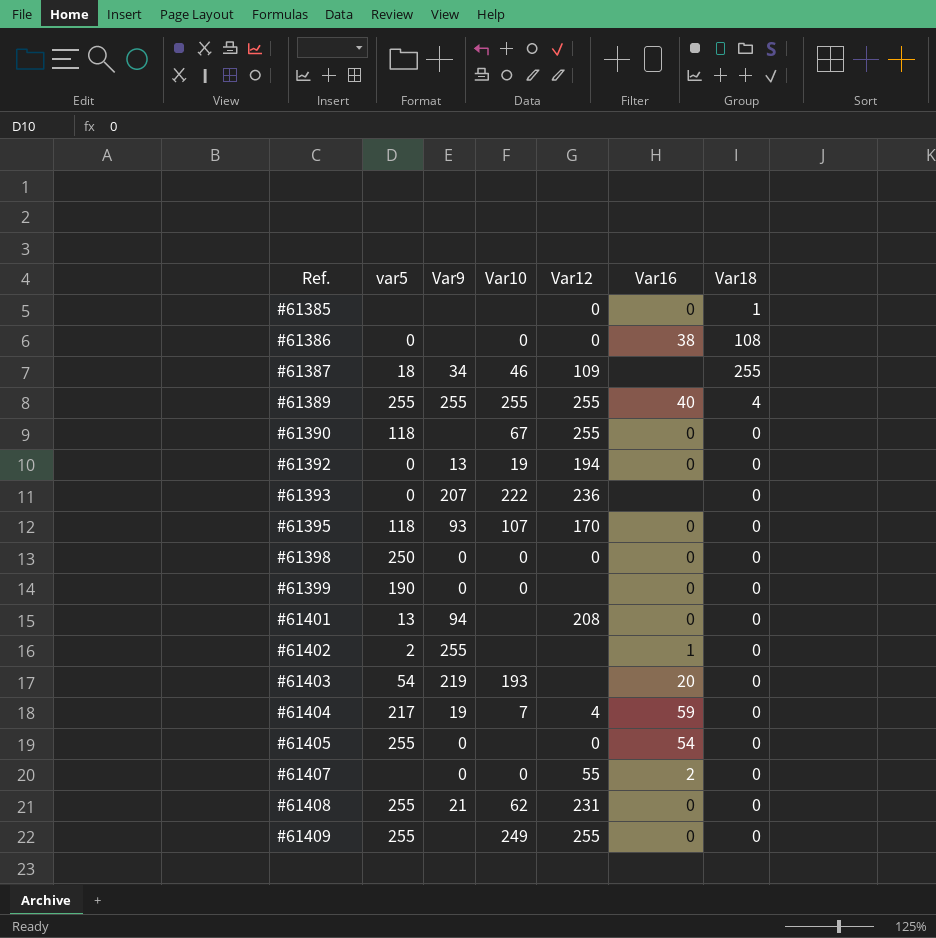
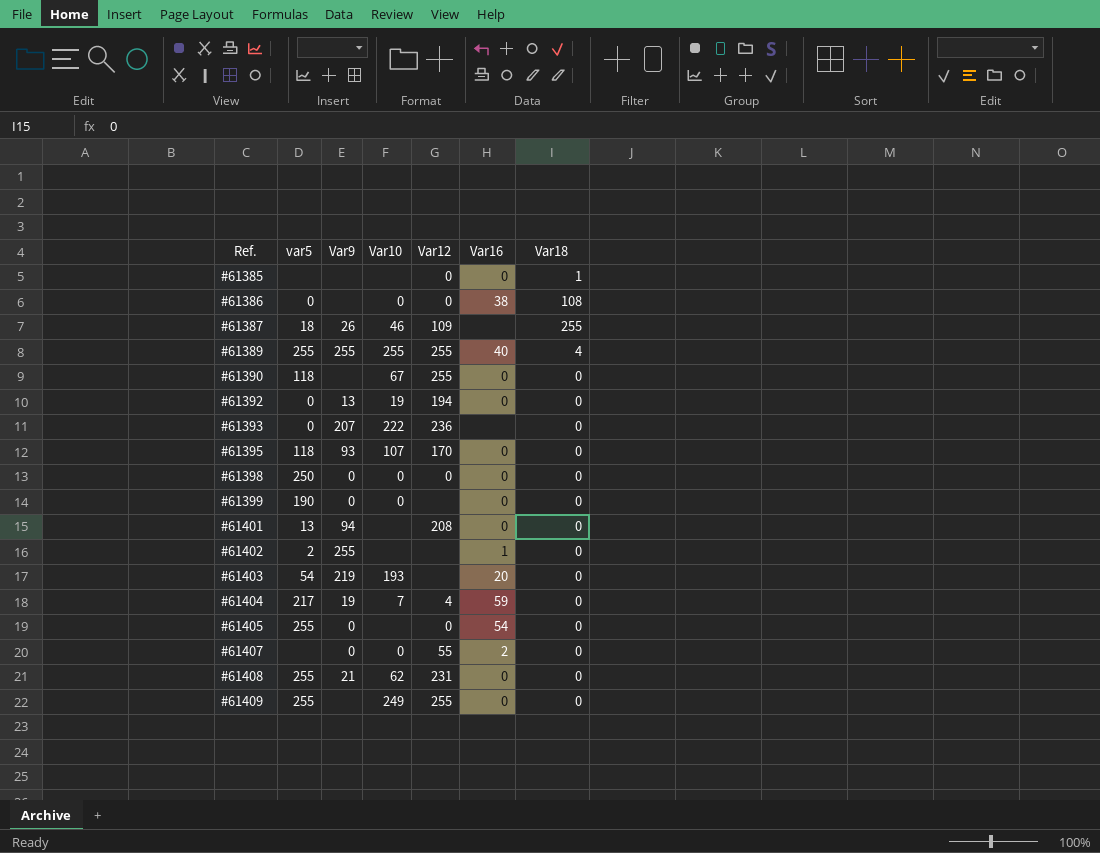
#61387 | Var9: 34 -> 26

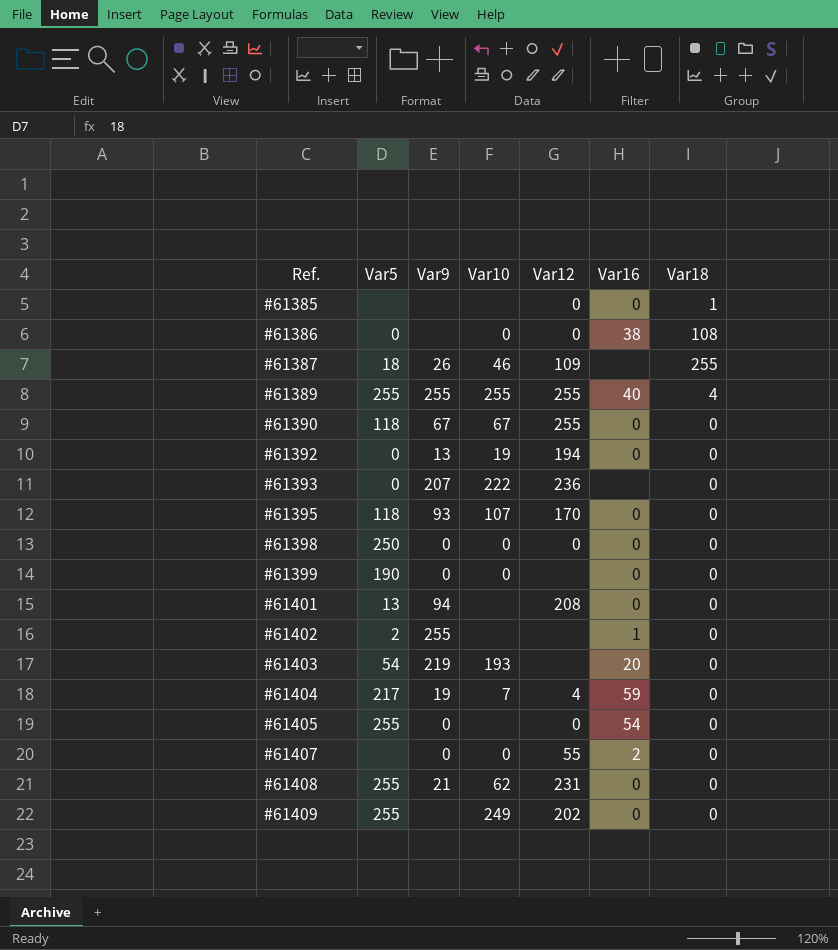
column name: var5 -> Var5
#61390 | Var9: none -> 67
#61409 | Var12: 255 -> 202

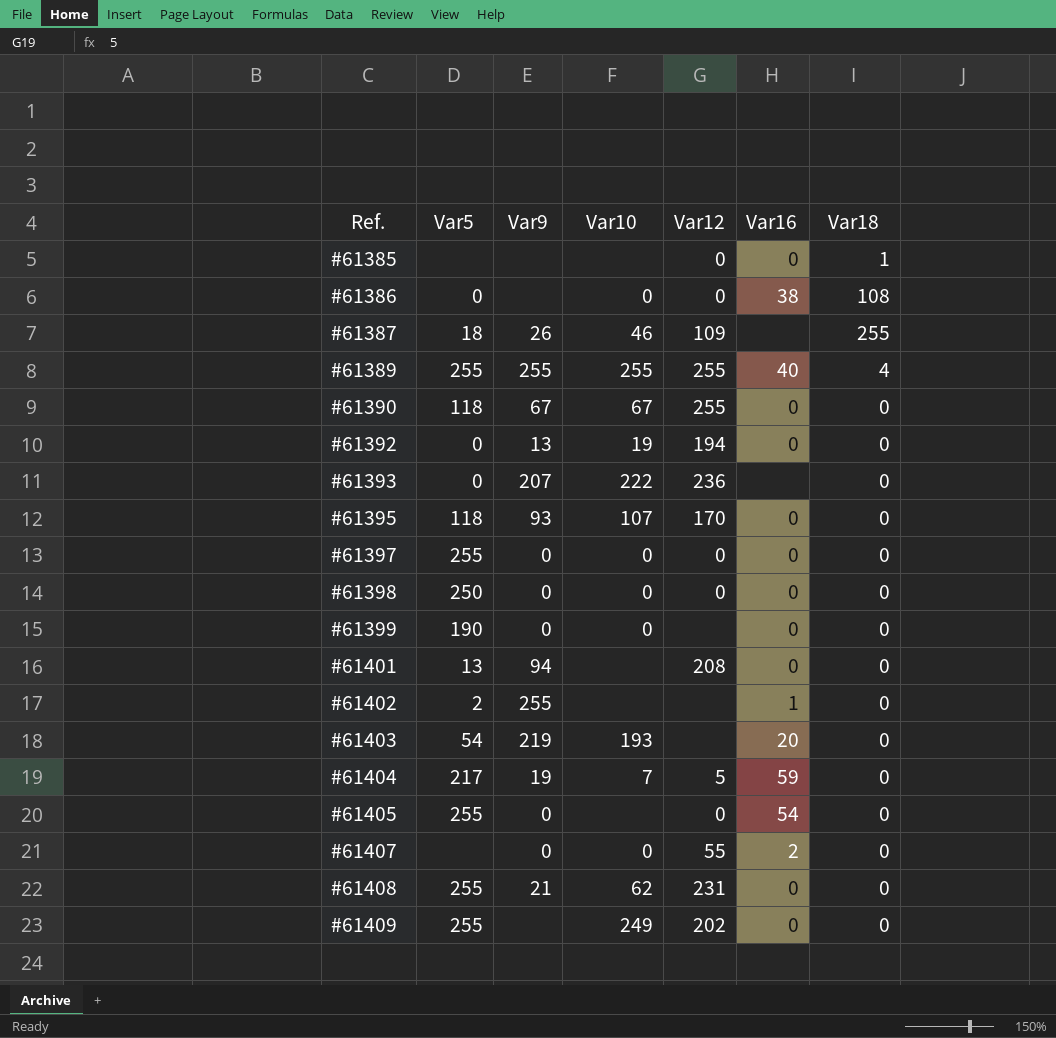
row #61397: none -> 255 | 0 | 0 | 0 | 0 | 0
#61404 | Var12: 4 -> 5

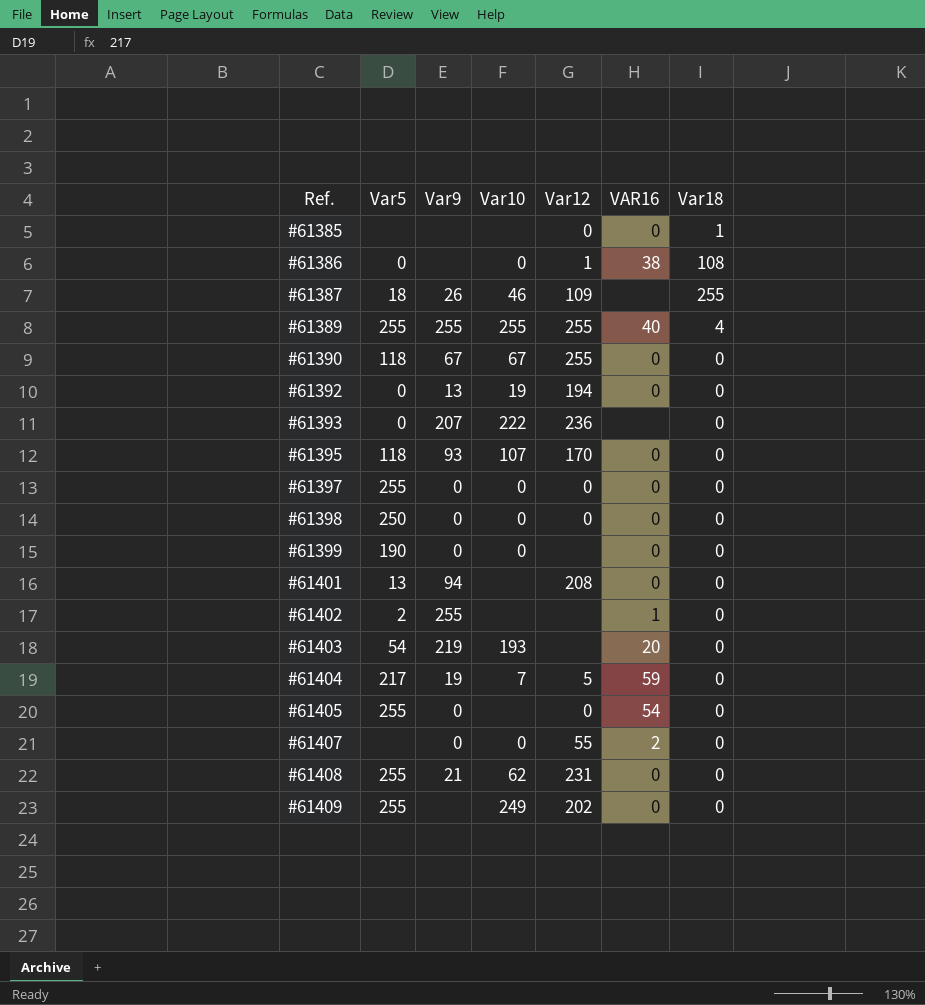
column name: Var16 -> VAR16
#61386 | Var12: 0 -> 1

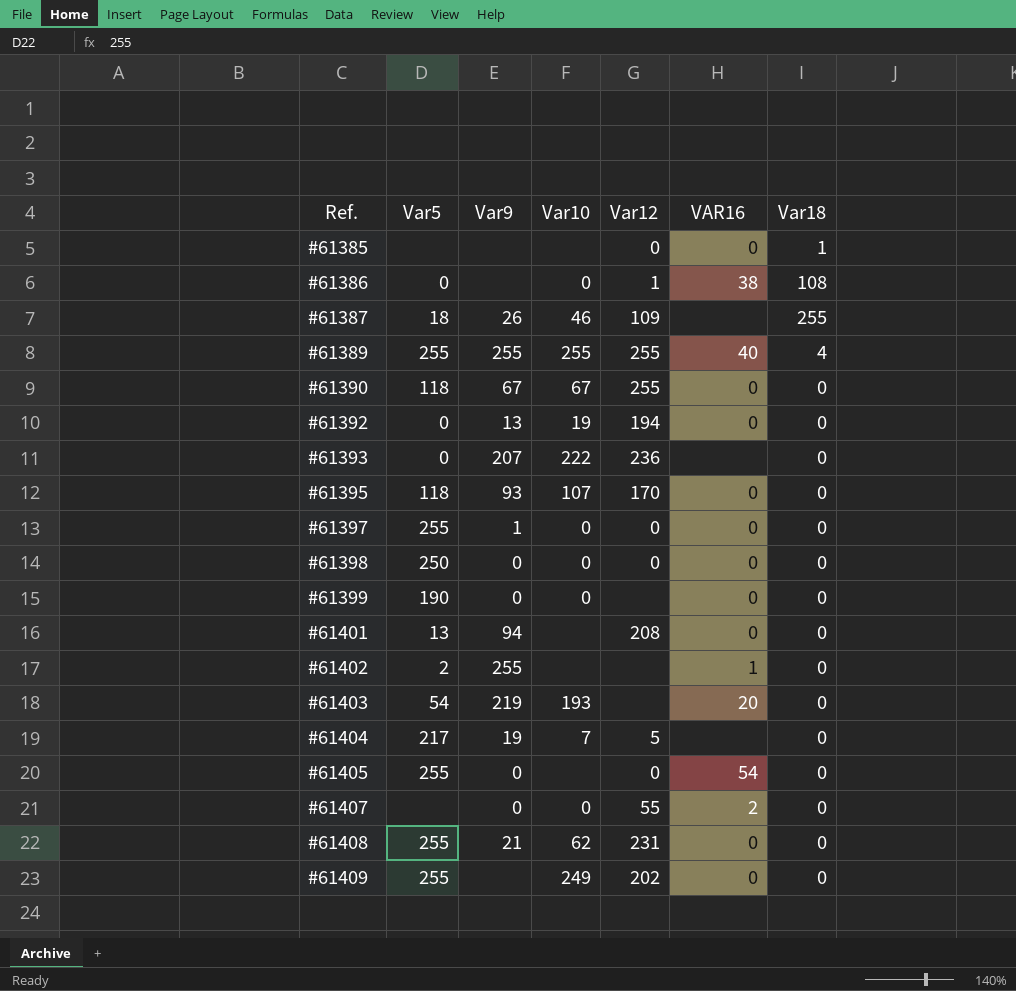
#61397 | Var9: 0 -> 1
#61404 | VAR16: 59 -> none

